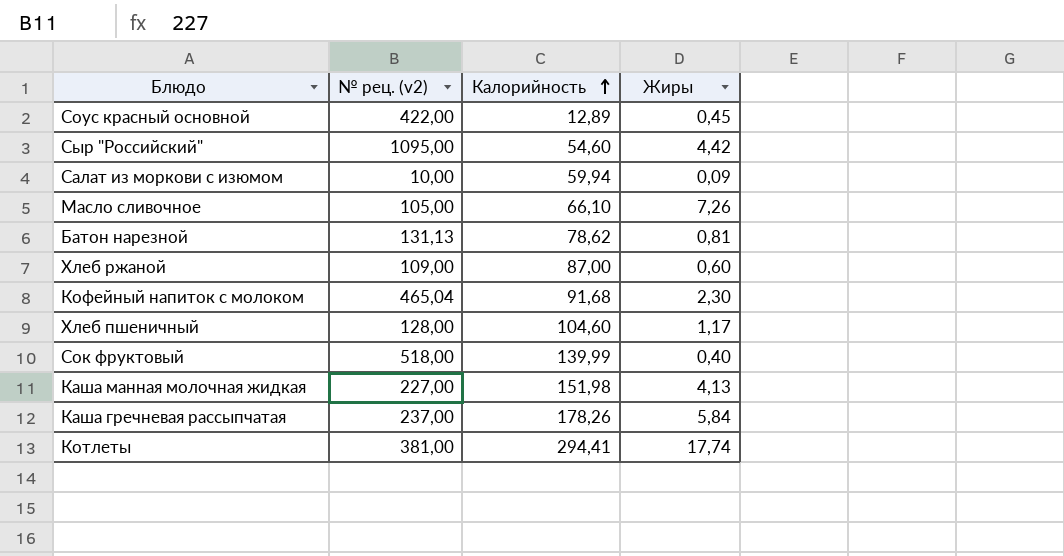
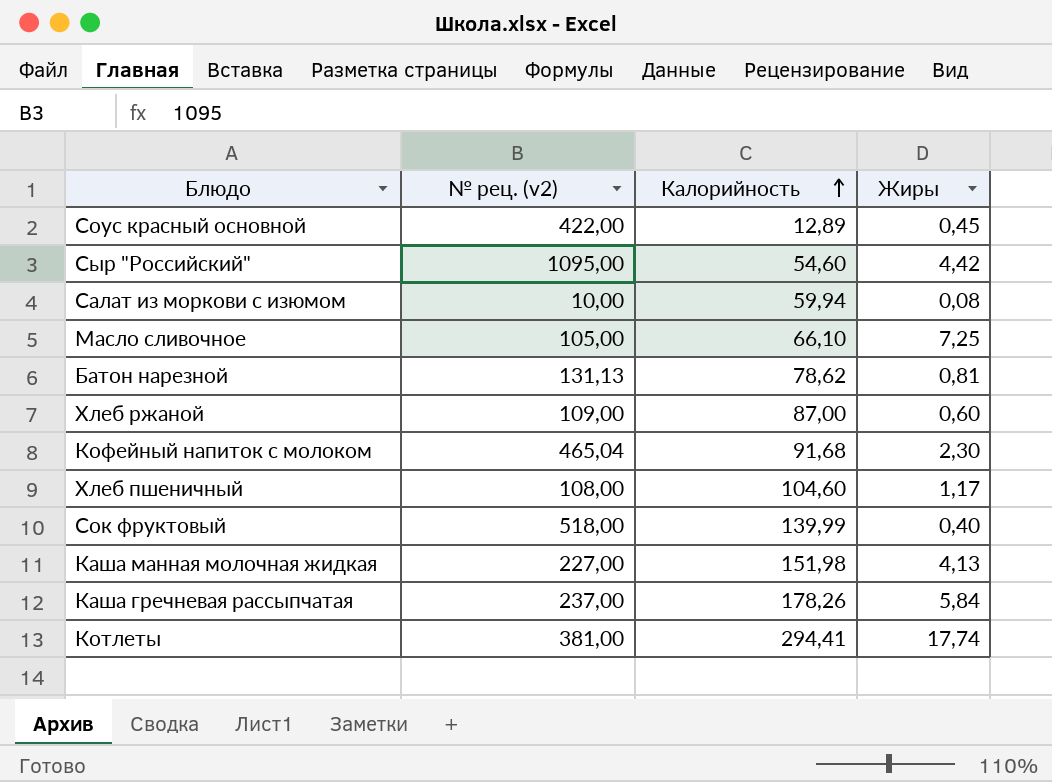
Салат из моркови с изюмом | Жиры: 0,09 -> 0,08
Масло сливочное | Жиры: 7,26 -> 7,25
Хлеб пшеничный | № рец. (v2): 128,00 -> 108,00

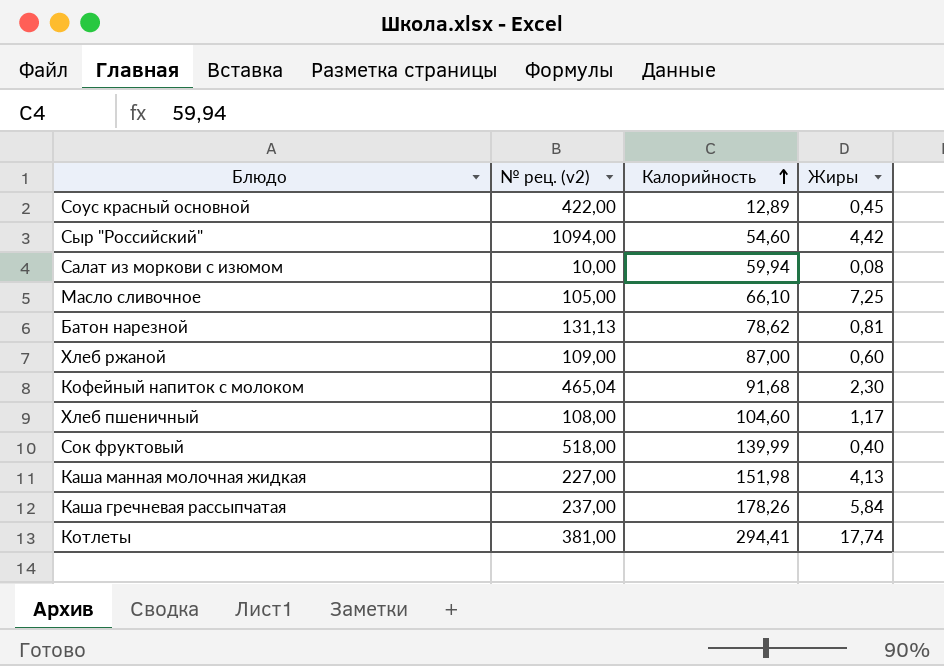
Сыр "Российский" | № рец. (v2): 1095,00 -> 1094,00

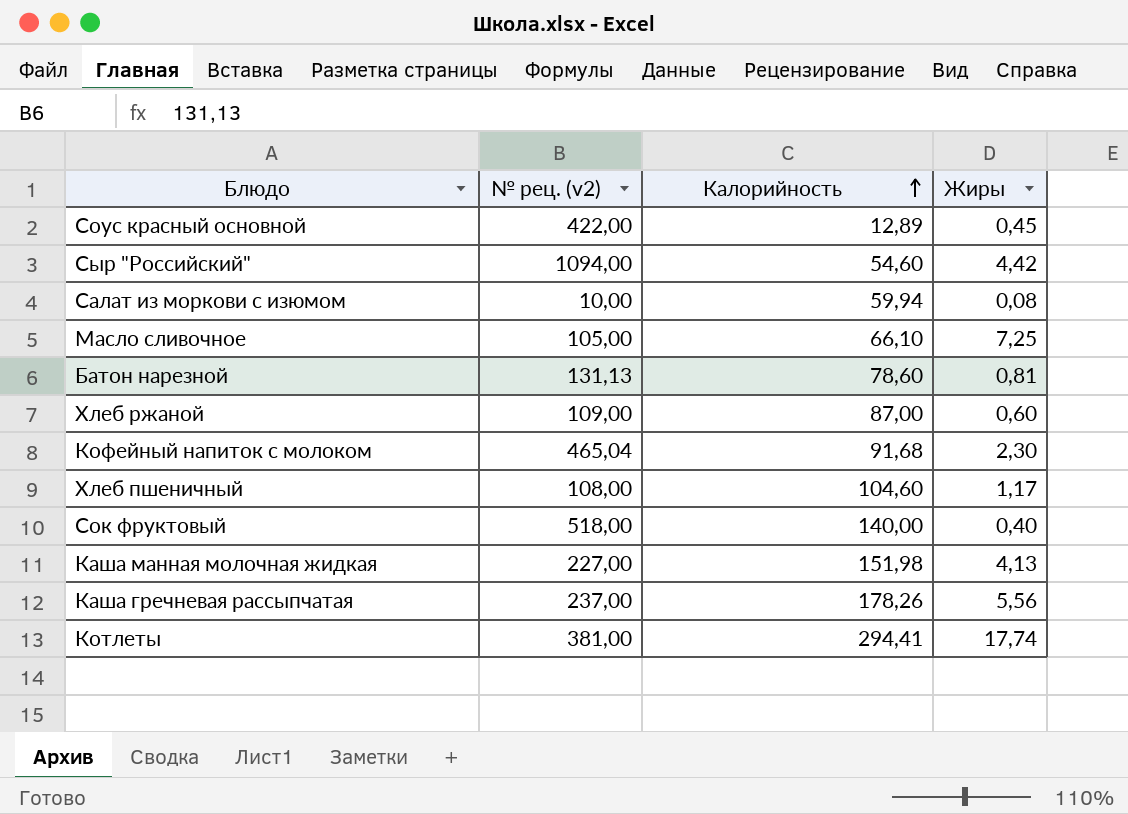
Батон нарезной | Калорийность: 78,62 -> 78,60
Сок фруктовый | Калорийность: 139,99 -> 140,00
Каша гречневая рассыпчатая | Жиры: 5,84 -> 5,56

